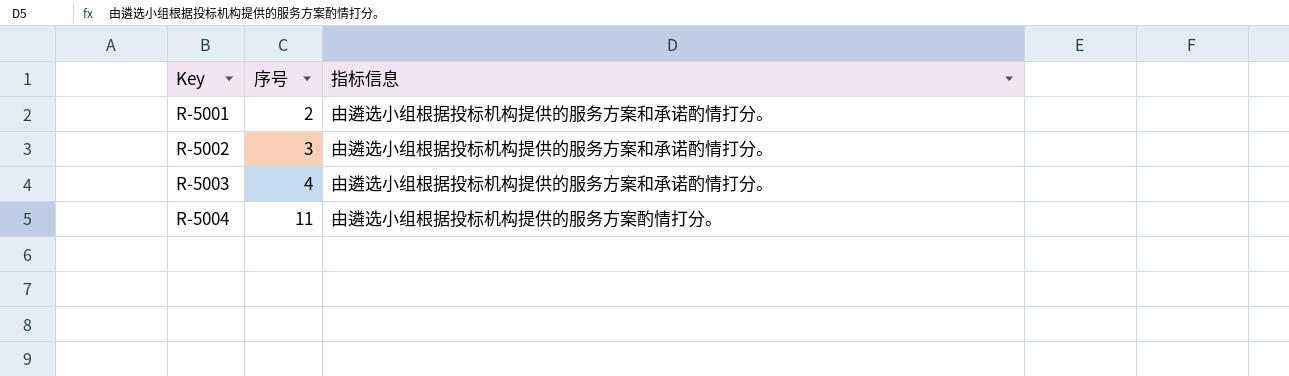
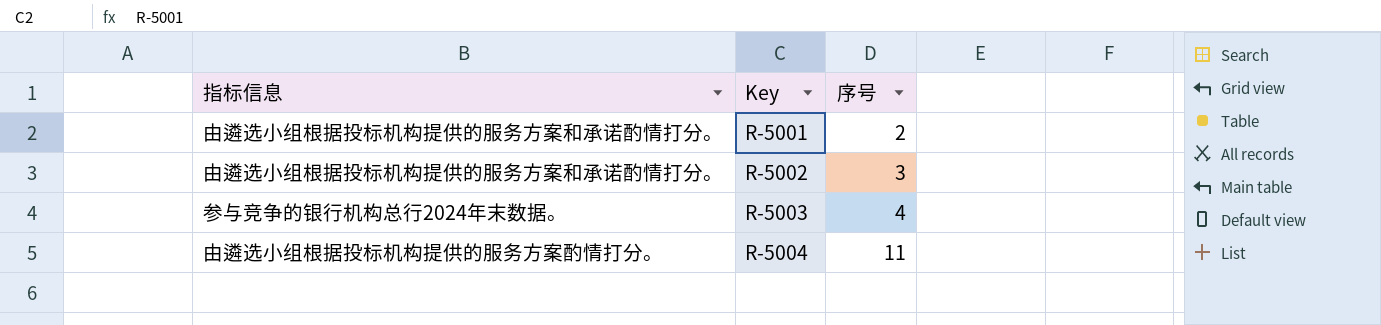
column 指标信息 | position: 3 -> 1
R-5003 | 指标信息: 由遴选小组根据投标机构提供的服务方案和承诺酌情打分。 -> 参与竞争的银行机构总行2024年末数据。

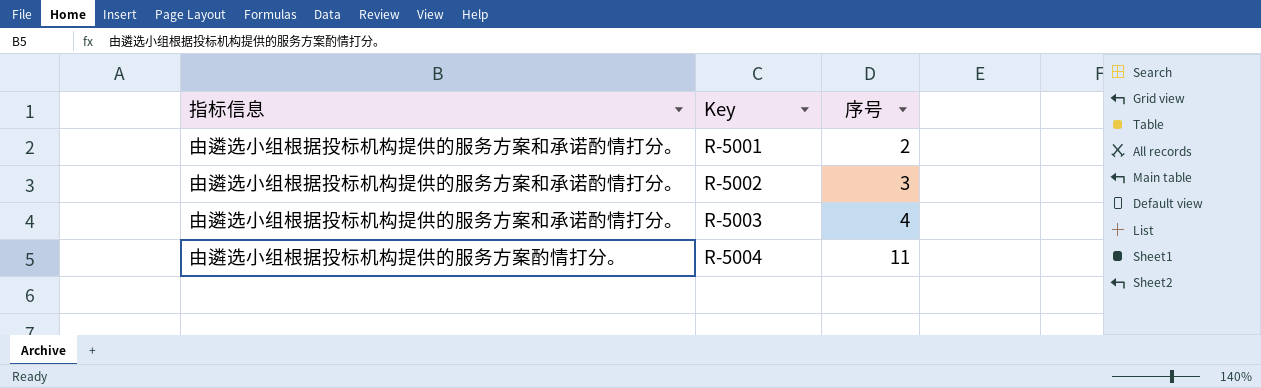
R-5003 | 指标信息: 参与竞争的银行机构总行2024年末数据。 -> 由遴选小组根据投标机构提供的服务方案和承诺酌情打分。

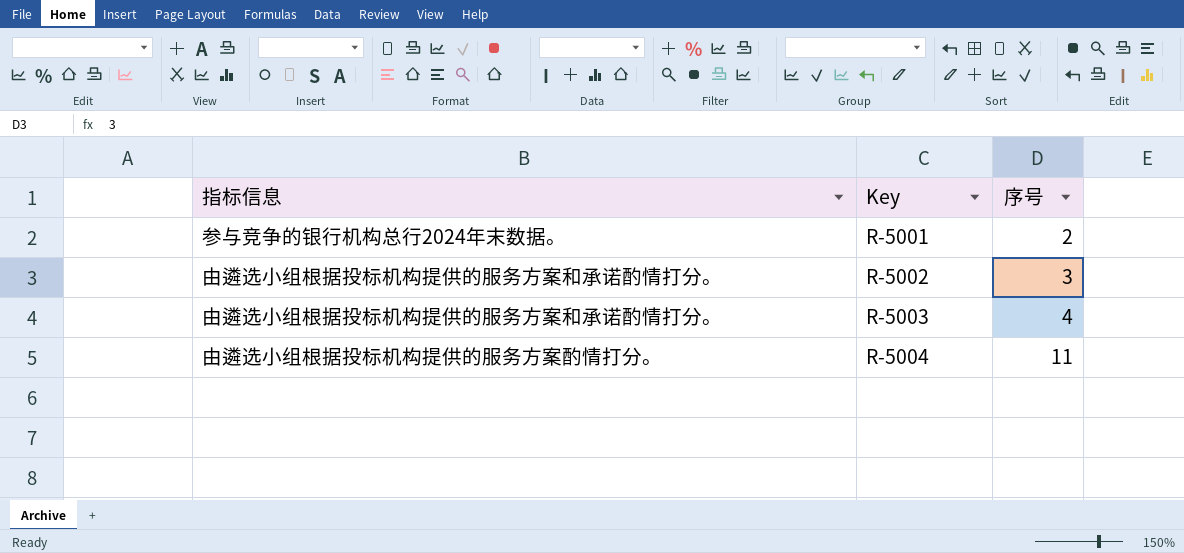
R-5001 | 指标信息: 由遴选小组根据投标机构提供的服务方案和承诺酌情打分。 -> 参与竞争的银行机构总行2024年末数据。

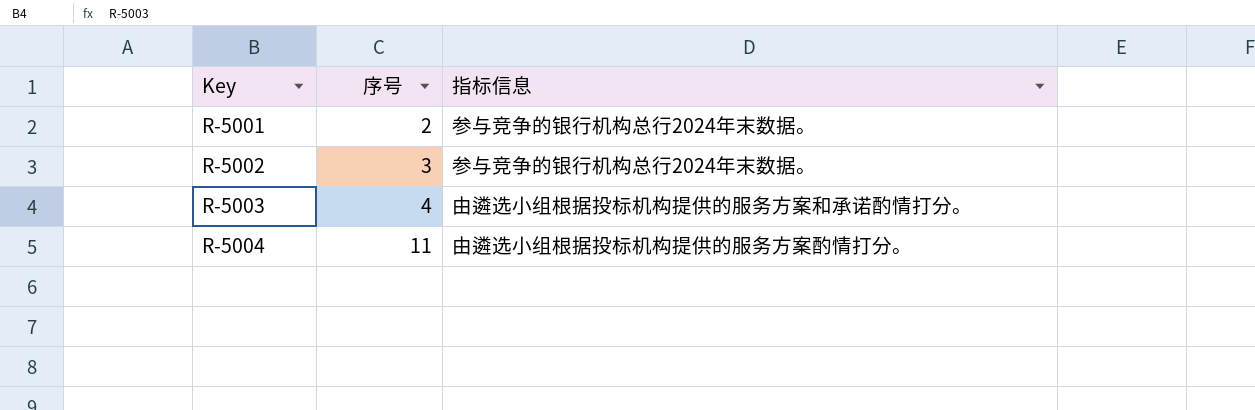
column 指标信息 | position: 1 -> 3
R-5002 | 指标信息: 由遴选小组根据投标机构提供的服务方案和承诺酌情打分。 -> 参与竞争的银行机构总行2024年末数据。

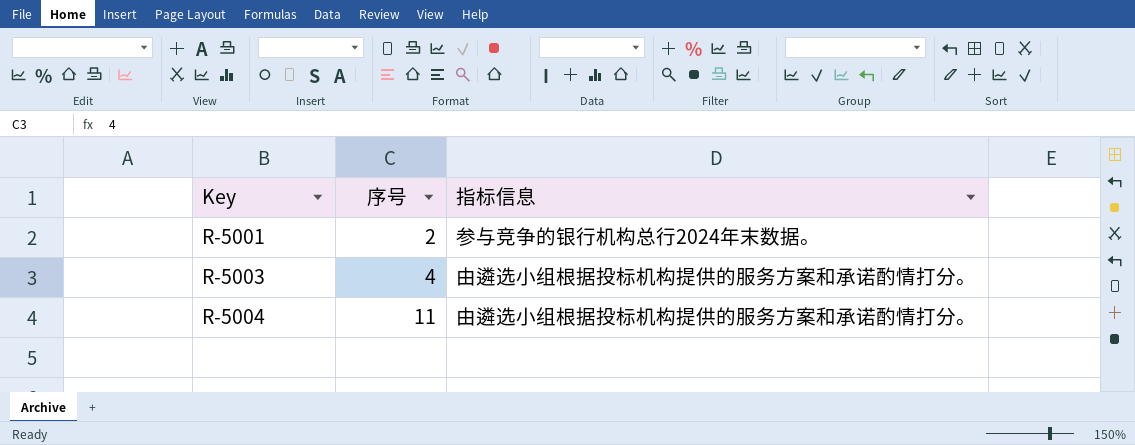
row R-5002: 3 | 参与竞争的银行机构总行2024年末数据。 -> none
R-5004 | 指标信息: 由遴选小组根据投标机构提供的服务方案酌情打分。 -> 由遴选小组根据投标机构提供的服务方案和承诺酌情打分。

